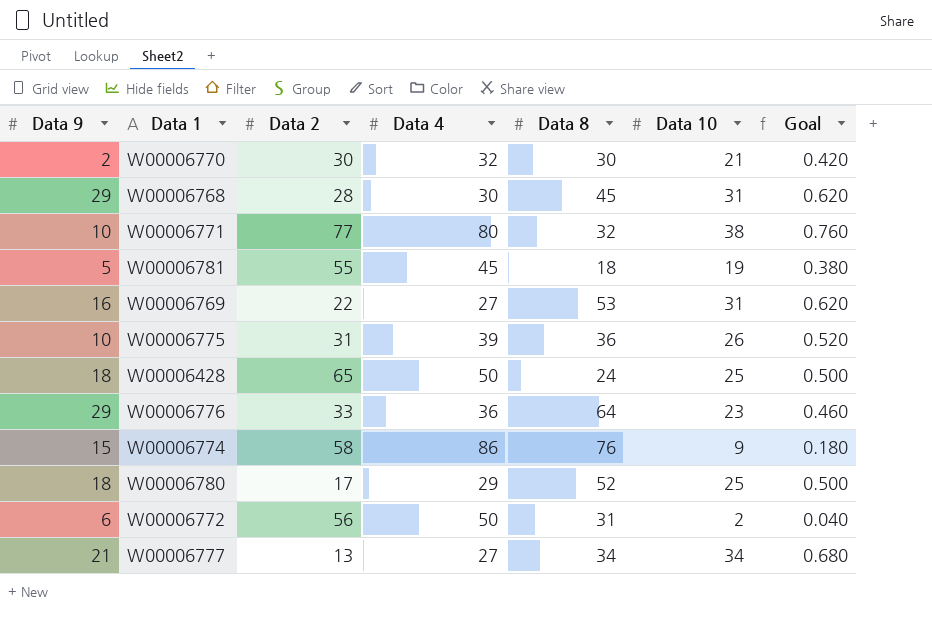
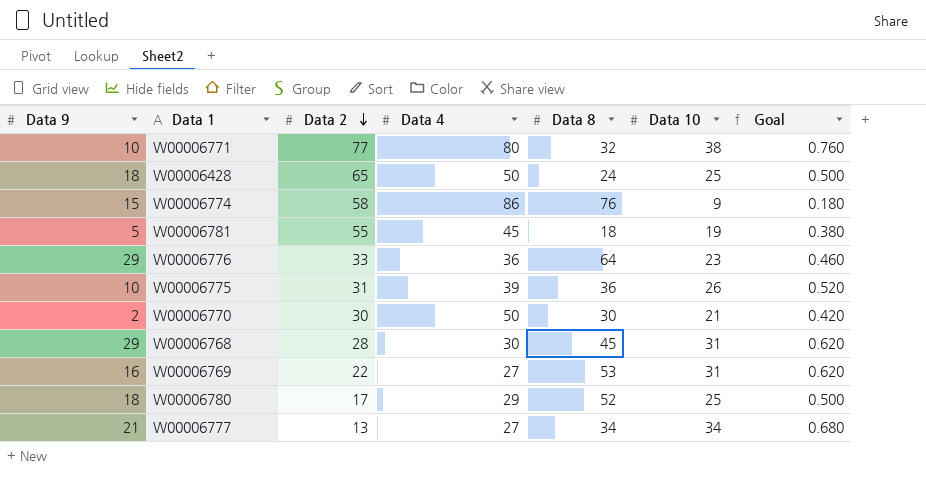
row order: none -> Data 2 descending
row W00006772: 6 | 56 | 50 | 31 | 2 | 0.040 -> none
W00006770 | Data 4: 32 -> 50

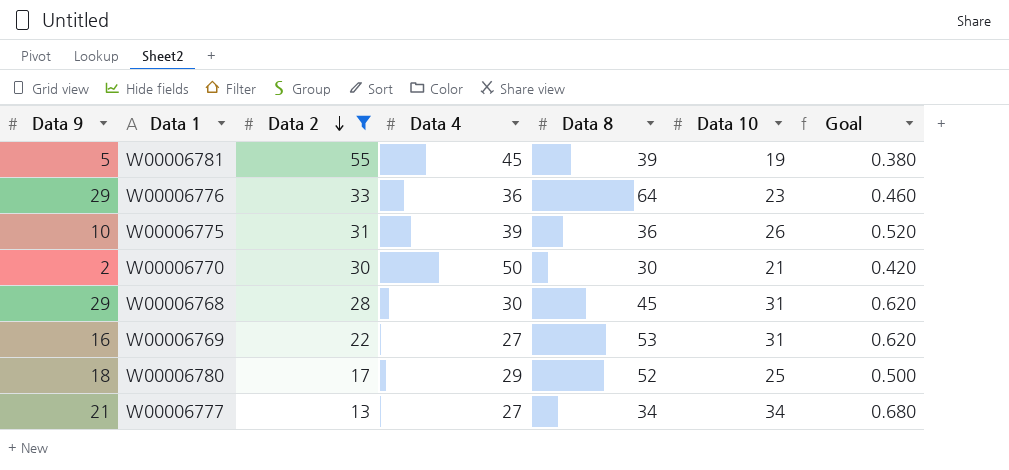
filter: none -> Data 2 <= 55
W00006781 | Data 8: 18 -> 39

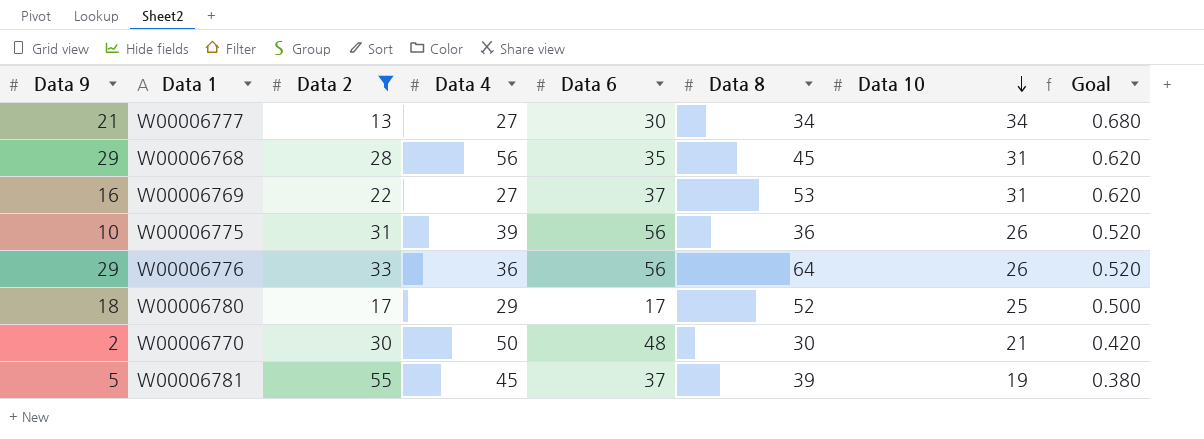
row order: Data 2 descending -> Data 10 descending
column Data 6 | position: none -> 5
W00006768 | Data 4: 30 -> 56
W00006776 | Data 10: 23 -> 26
W00006776 | Goal: 0.460 -> 0.520

